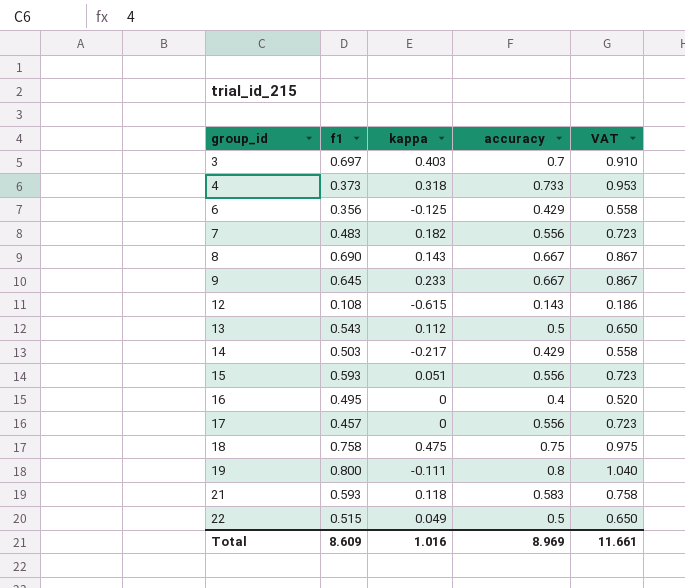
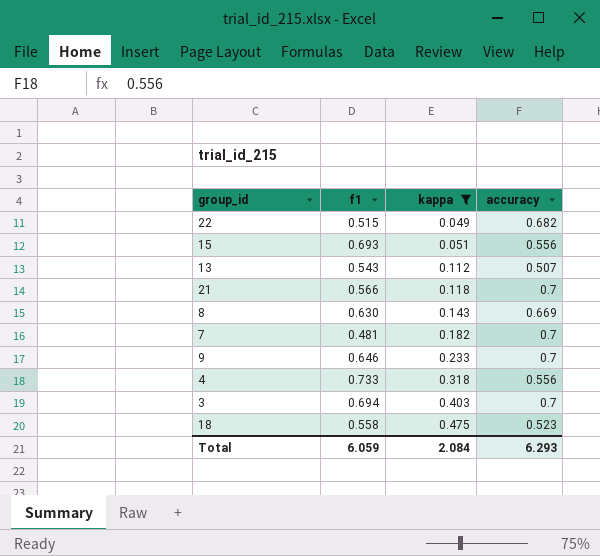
filter: none -> kappa >= 0.049
row order: group_id ascending -> kappa ascending
column VAT | formula: [accuracy] * 1.3 -> none
22 | accuracy: 0.5 -> 0.682
15 | f1: 0.593 -> 0.693
13 | accuracy: 0.5 -> 0.507
21 | f1: 0.593 -> 0.566
21 | accuracy: 0.583 -> 0.7
8 | f1: 0.690 -> 0.630
8 | accuracy: 0.667 -> 0.669
7 | f1: 0.483 -> 0.481
7 | accuracy: 0.556 -> 0.7
9 | f1: 0.645 -> 0.646
9 | accuracy: 0.667 -> 0.7
4 | f1: 0.373 -> 0.733
4 | accuracy: 0.733 -> 0.556
3 | f1: 0.697 -> 0.694
18 | f1: 0.758 -> 0.558
18 | accuracy: 0.75 -> 0.523
Total | f1: 8.609 -> 6.059
Total | kappa: 1.016 -> 2.084
Total | accuracy: 8.969 -> 6.293

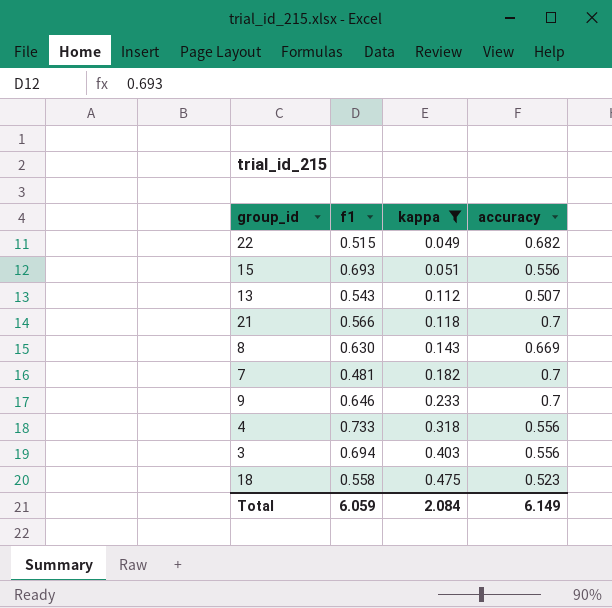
3 | accuracy: 0.7 -> 0.556
Total | accuracy: 6.293 -> 6.149

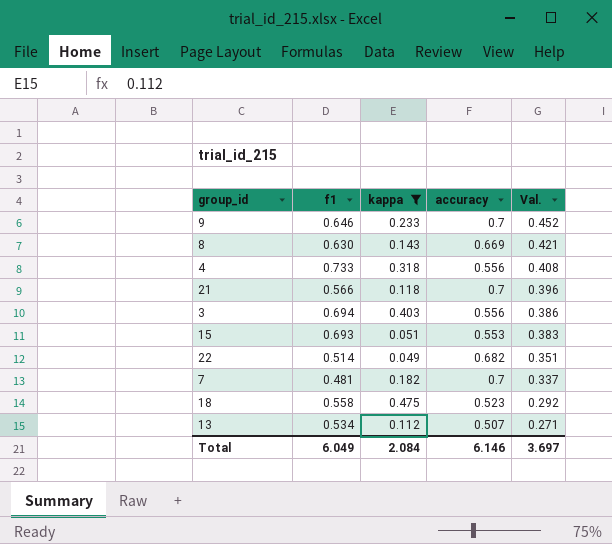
row order: kappa ascending -> Val. descending
column Val. | formula: none -> [f1] * [accuracy]
15 | accuracy: 0.556 -> 0.553
22 | f1: 0.515 -> 0.514
13 | f1: 0.543 -> 0.534
Total | f1: 6.059 -> 6.049
Total | accuracy: 6.149 -> 6.146

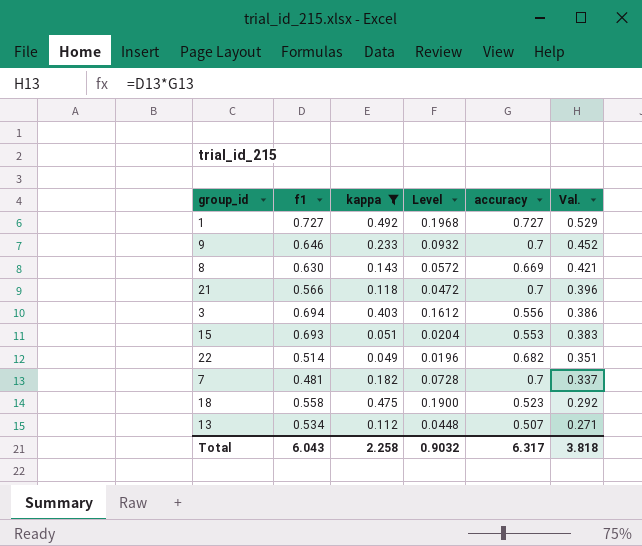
column Level | formula: none -> [kappa] * 0.4
row 4: 0.733 | 0.318 | 0.556 | 0.408 -> none
row 1: none -> 0.727 | 0.492 | 0.1968 | 0.727 | 0.529
Total | f1: 6.049 -> 6.043
Total | kappa: 2.084 -> 2.258
Total | accuracy: 6.146 -> 6.317
Total | Val.: 3.697 -> 3.818

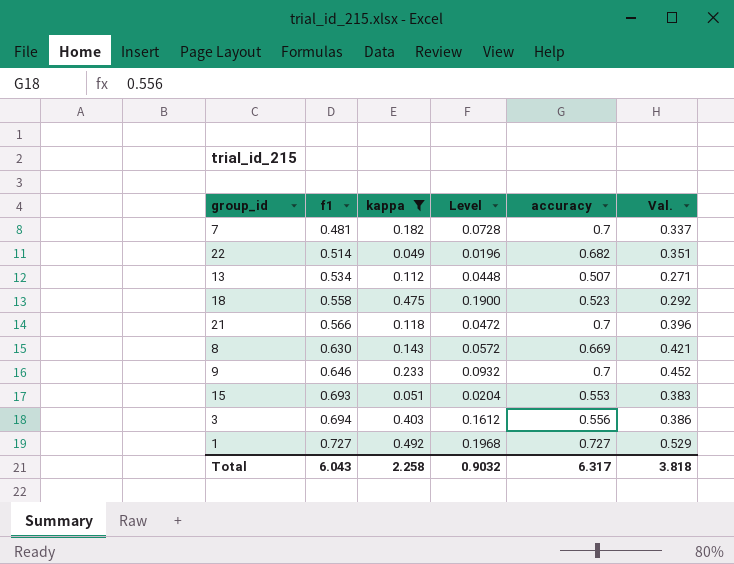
row order: Val. descending -> f1 ascending

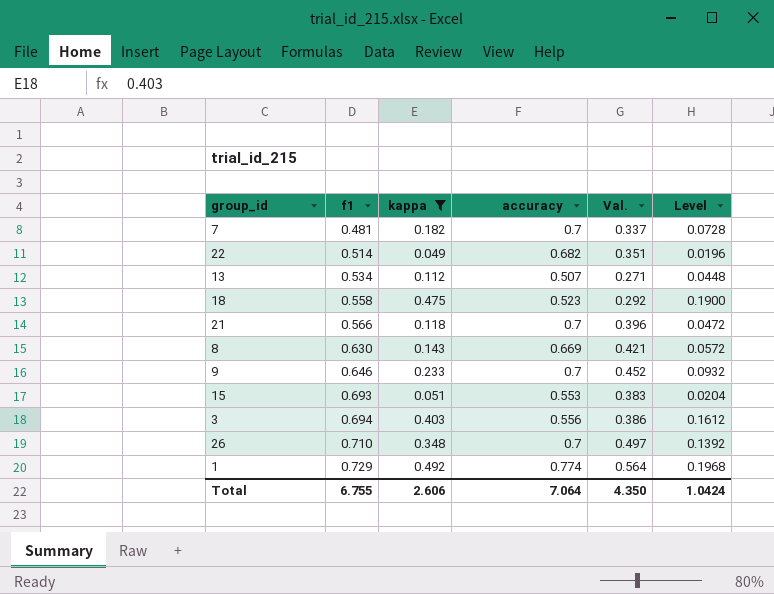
column Level | position: 4 -> 6
row 26: none -> 0.710 | 0.348 | 0.7 | 0.497 | 0.1392
1 | f1: 0.727 -> 0.729
1 | accuracy: 0.727 -> 0.774
1 | Val.: 0.529 -> 0.564
Total | f1: 6.043 -> 6.755
Total | kappa: 2.258 -> 2.606
Total | accuracy: 6.317 -> 7.064
Total | Val.: 3.818 -> 4.350
Total | Level: 0.9032 -> 1.0424

